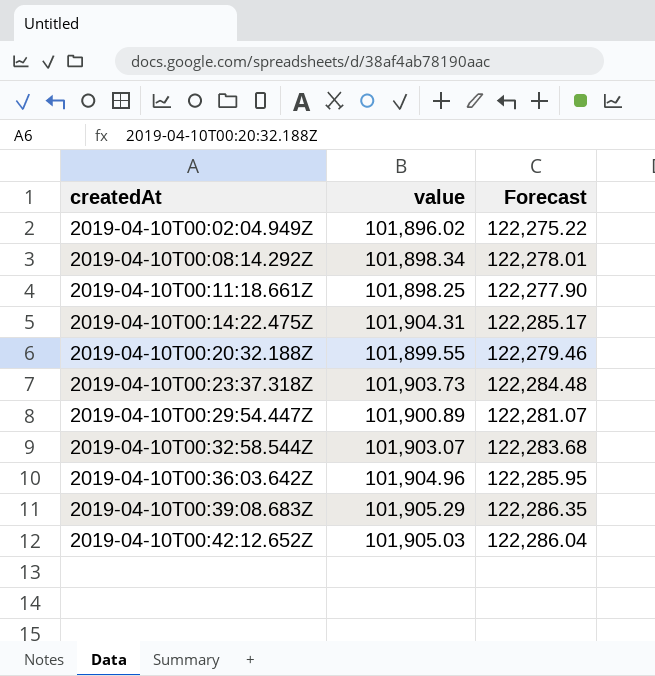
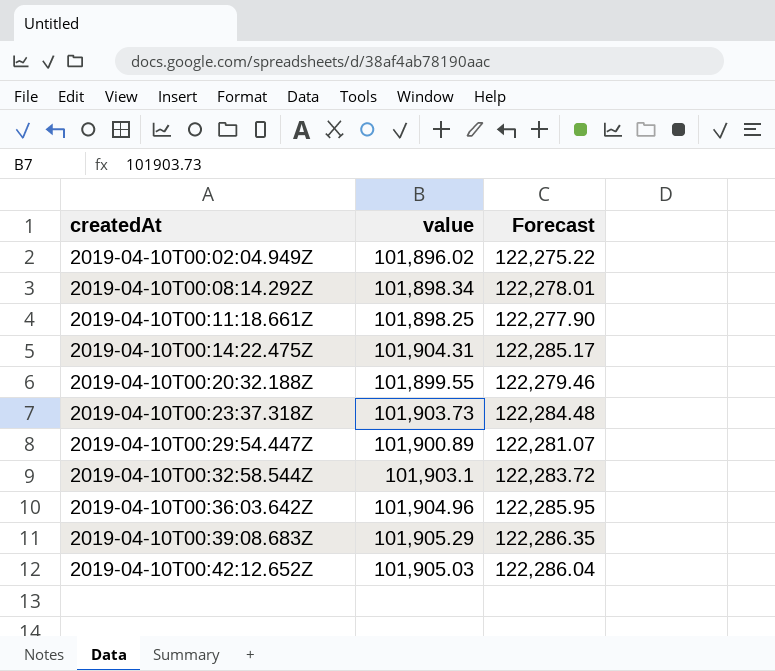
2019-04-10T00:32:58.544Z | value: 101,903.07 -> 101,903.1
2019-04-10T00:32:58.544Z | Forecast: 122,283.68 -> 122,283.72

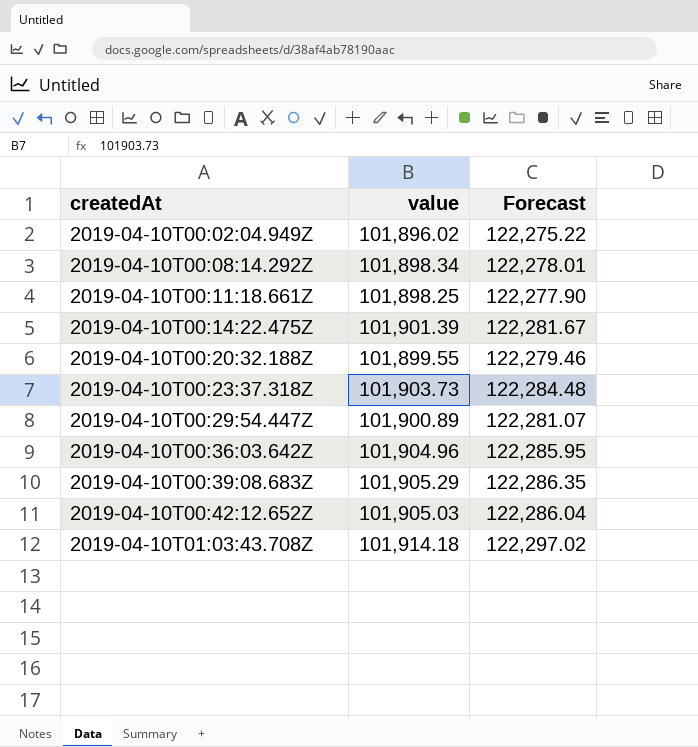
row 2019-04-10T00:32:58.544Z: 101,903.1 | 122,283.72 -> none
2019-04-10T00:14:22.475Z | value: 101,904.31 -> 101,901.39
2019-04-10T00:14:22.475Z | Forecast: 122,285.17 -> 122,281.67
row 2019-04-10T01:03:43.708Z: none -> 101,914.18 | 122,297.02

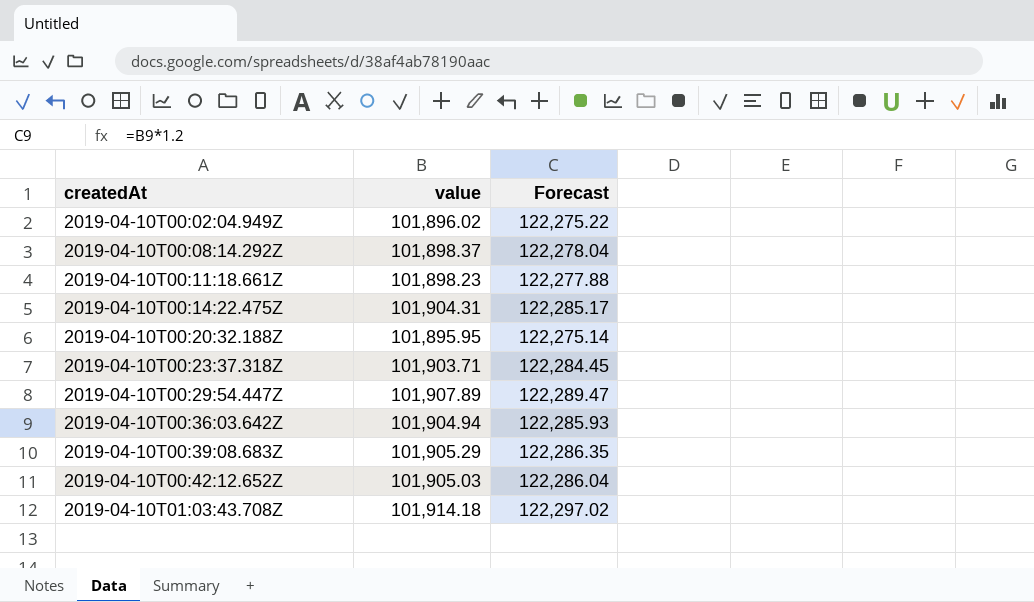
2019-04-10T00:08:14.292Z | value: 101,898.34 -> 101,898.37
2019-04-10T00:08:14.292Z | Forecast: 122,278.01 -> 122,278.04
2019-04-10T00:11:18.661Z | value: 101,898.25 -> 101,898.23
2019-04-10T00:11:18.661Z | Forecast: 122,277.90 -> 122,277.88
2019-04-10T00:14:22.475Z | value: 101,901.39 -> 101,904.31
2019-04-10T00:14:22.475Z | Forecast: 122,281.67 -> 122,285.17
2019-04-10T00:20:32.188Z | value: 101,899.55 -> 101,895.95
2019-04-10T00:20:32.188Z | Forecast: 122,279.46 -> 122,275.14
2019-04-10T00:23:37.318Z | value: 101,903.73 -> 101,903.71
2019-04-10T00:23:37.318Z | Forecast: 122,284.48 -> 122,284.45
2019-04-10T00:29:54.447Z | value: 101,900.89 -> 101,907.89
2019-04-10T00:29:54.447Z | Forecast: 122,281.07 -> 122,289.47
2019-04-10T00:36:03.642Z | value: 101,904.96 -> 101,904.94
2019-04-10T00:36:03.642Z | Forecast: 122,285.95 -> 122,285.93

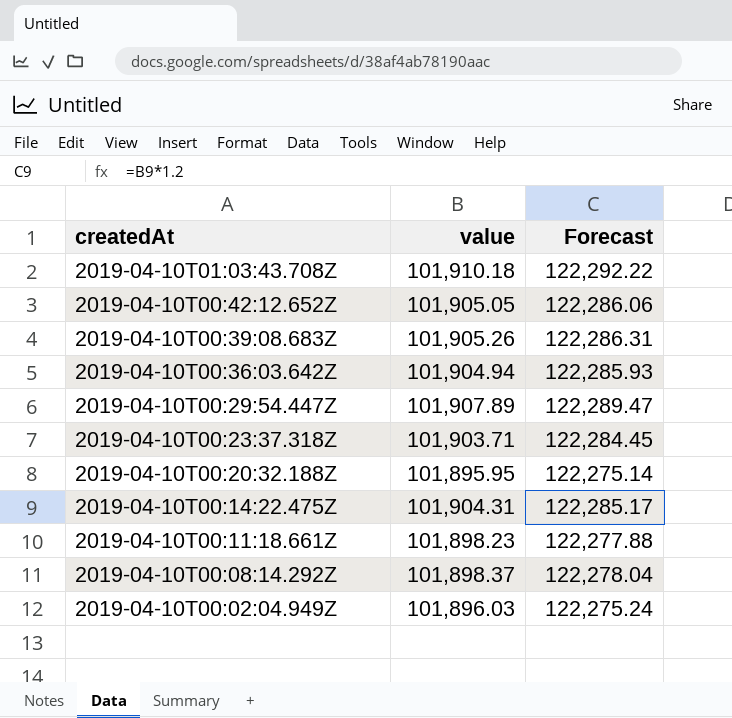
row order: createdAt ascending -> createdAt descending
2019-04-10T01:03:43.708Z | value: 101,914.18 -> 101,910.18
2019-04-10T01:03:43.708Z | Forecast: 122,297.02 -> 122,292.22
2019-04-10T00:42:12.652Z | value: 101,905.03 -> 101,905.05
2019-04-10T00:42:12.652Z | Forecast: 122,286.04 -> 122,286.06
2019-04-10T00:39:08.683Z | value: 101,905.29 -> 101,905.26
2019-04-10T00:39:08.683Z | Forecast: 122,286.35 -> 122,286.31
2019-04-10T00:02:04.949Z | value: 101,896.02 -> 101,896.03
2019-04-10T00:02:04.949Z | Forecast: 122,275.22 -> 122,275.24

